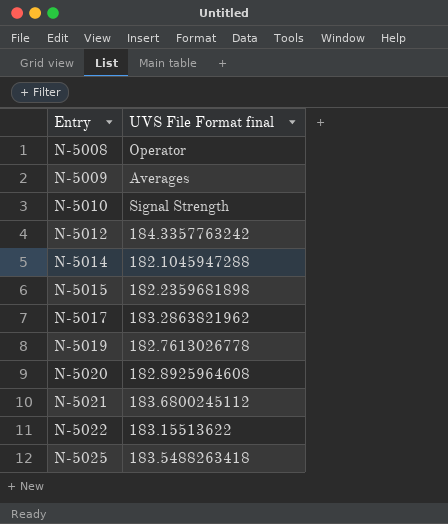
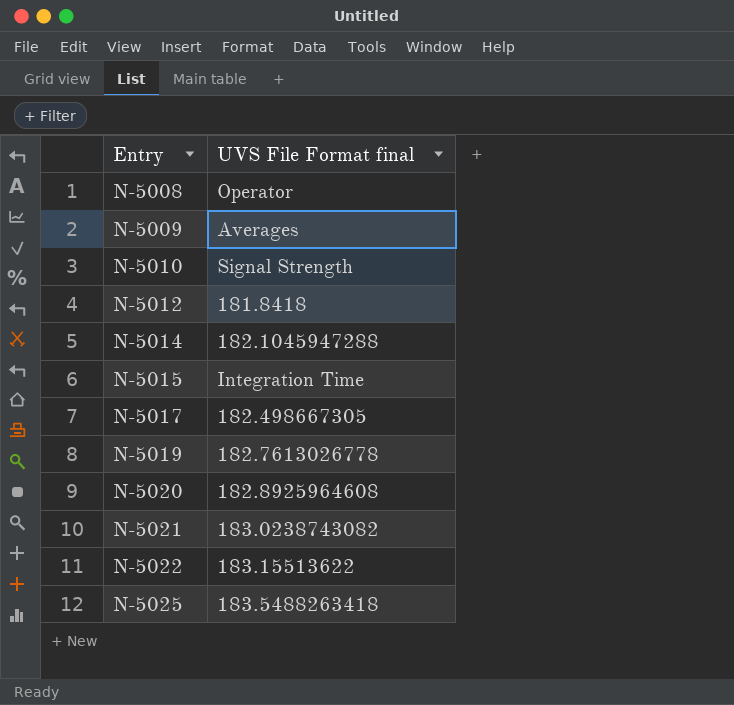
N-5012 | UVS File Format final: 184.3357763242 -> 181.8418
N-5015 | UVS File Format final: 182.2359681898 -> Integration Time
N-5017 | UVS File Format final: 183.2863821962 -> 182.498667305
N-5021 | UVS File Format final: 183.6800245112 -> 183.0238743082

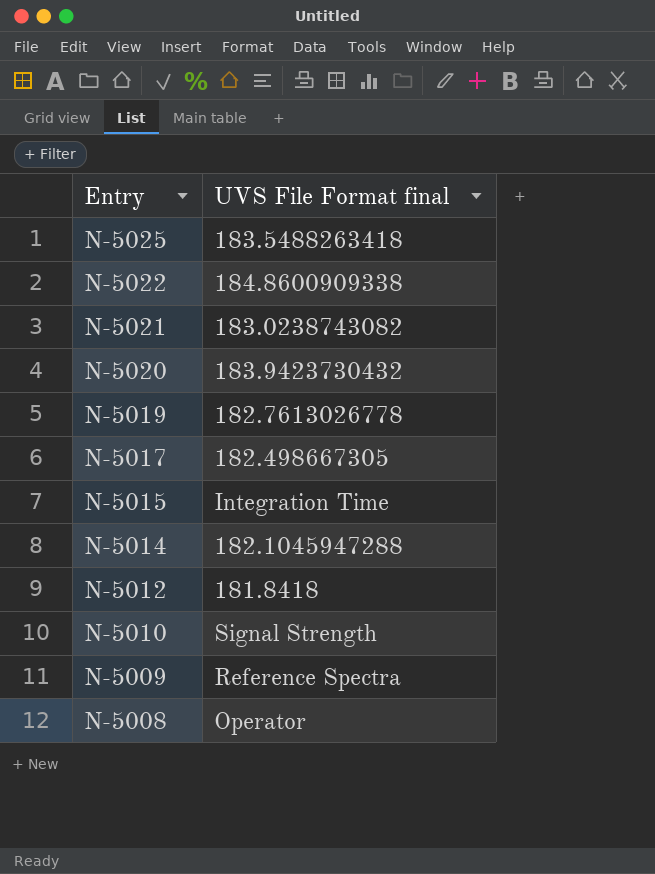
row order: Entry ascending -> Entry descending
N-5022 | UVS File Format final: 183.15513622 -> 184.8600909338
N-5020 | UVS File Format final: 182.8925964608 -> 183.9423730432
N-5009 | UVS File Format final: Averages -> Reference Spectra

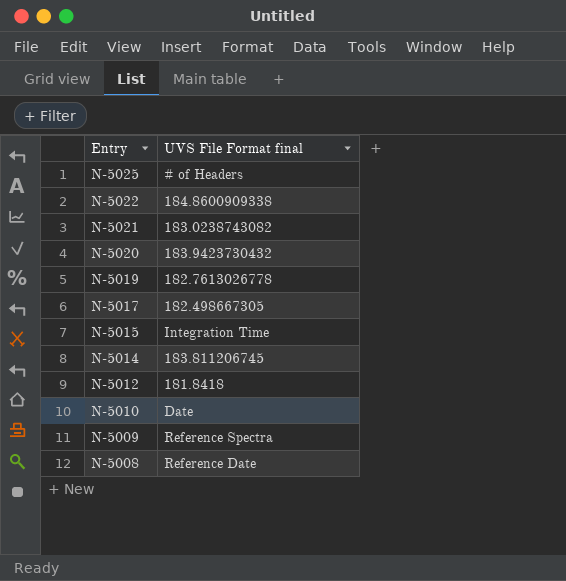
N-5025 | UVS File Format final: 183.5488263418 -> # of Headers
N-5014 | UVS File Format final: 182.1045947288 -> 183.811206745
N-5010 | UVS File Format final: Signal Strength -> Date
N-5008 | UVS File Format final: Operator -> Reference Date

